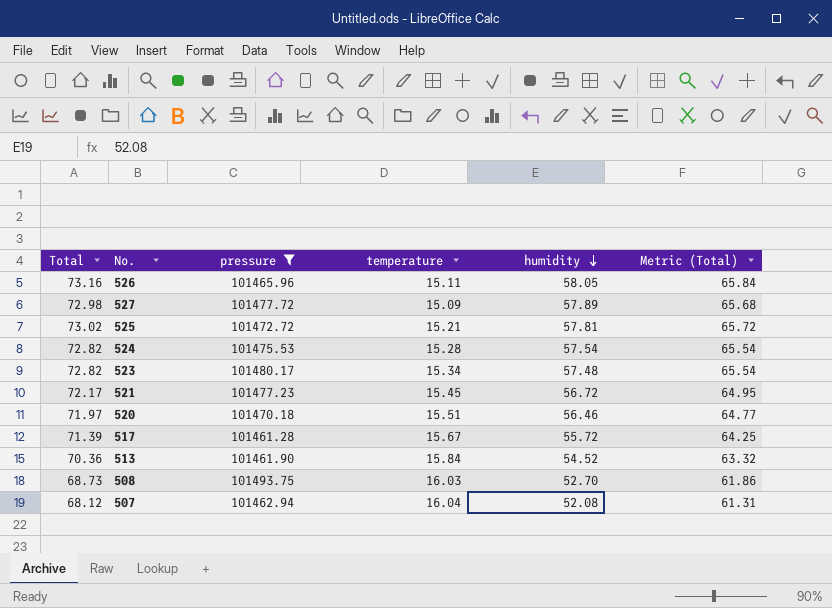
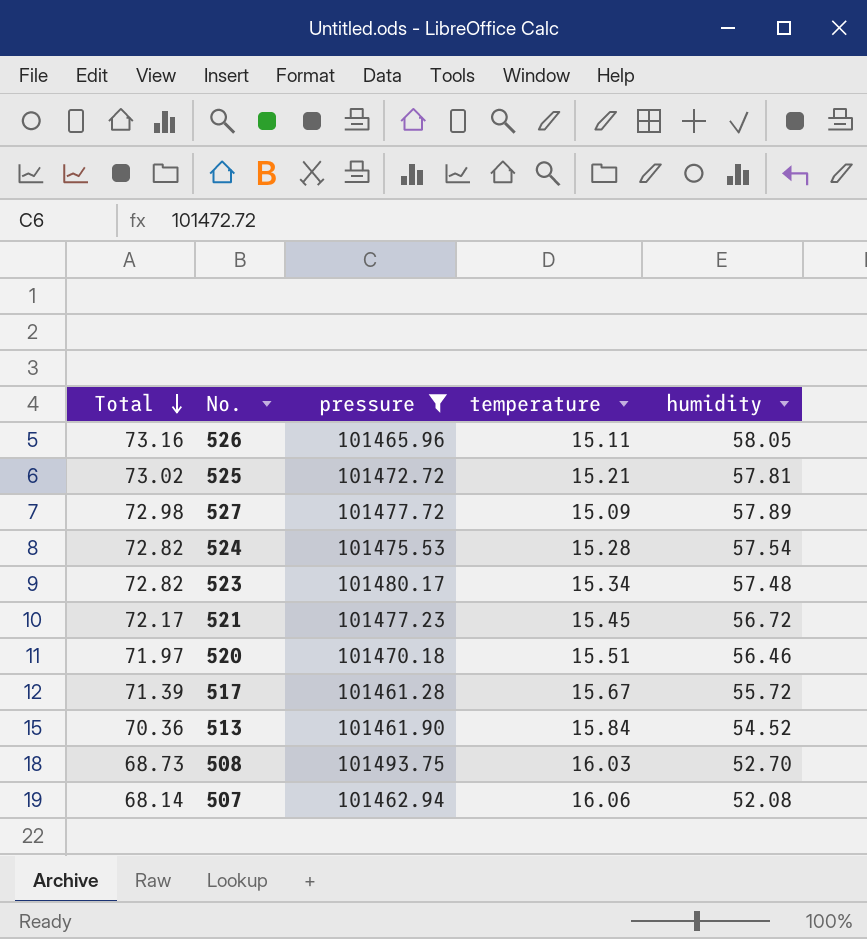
row order: humidity descending -> Total descending
column Metric (Total) | formula: [Total] * 0.9 -> none
507 | Total: 68.12 -> 68.14
507 | temperature: 16.04 -> 16.06

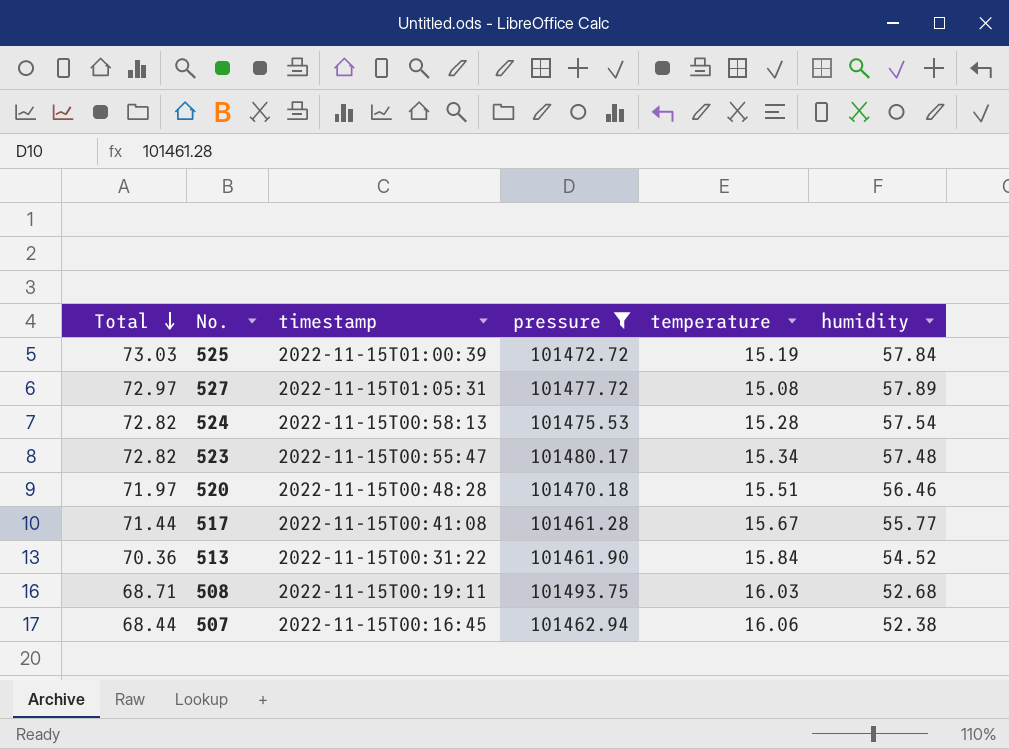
column timestamp | position: none -> 3
row 526: 73.16 | 101465.96 | 15.11 | 58.05 -> none
row 521: 72.17 | 101477.23 | 15.45 | 56.72 -> none
525 | Total: 73.02 -> 73.03
525 | temperature: 15.21 -> 15.19
525 | humidity: 57.81 -> 57.84
527 | Total: 72.98 -> 72.97
527 | temperature: 15.09 -> 15.08
517 | Total: 71.39 -> 71.44
517 | humidity: 55.72 -> 55.77
508 | Total: 68.73 -> 68.71
508 | humidity: 52.70 -> 52.68
507 | Total: 68.14 -> 68.44
507 | humidity: 52.08 -> 52.38

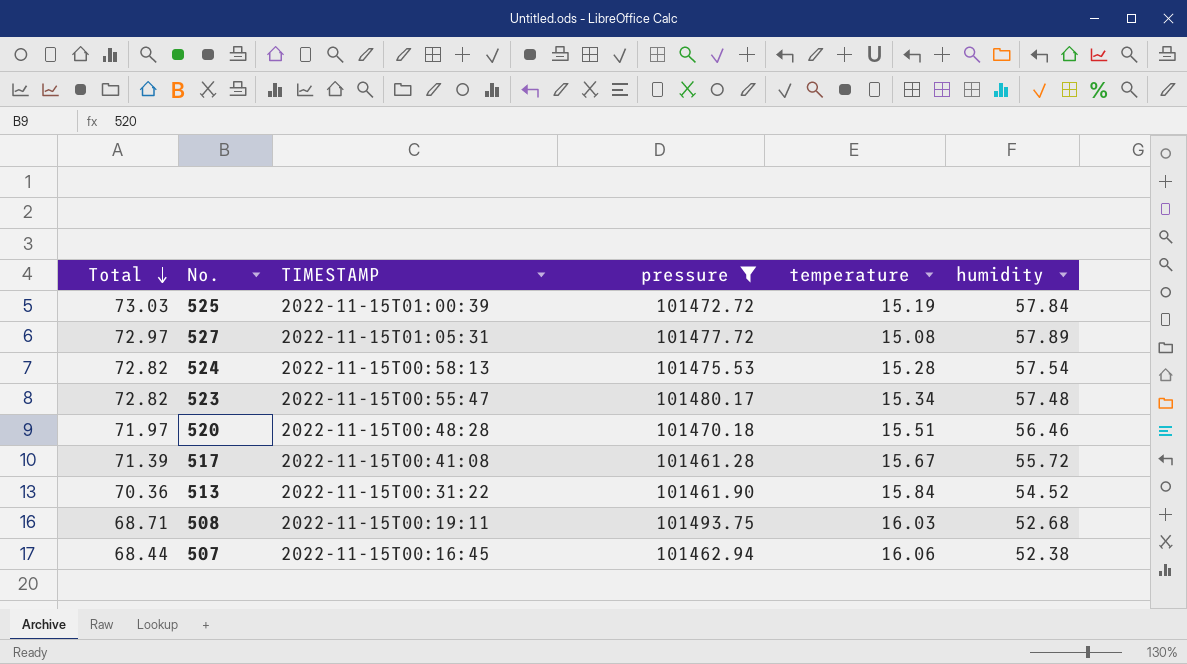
column name: timestamp -> TIMESTAMP
517 | Total: 71.44 -> 71.39
517 | humidity: 55.77 -> 55.72

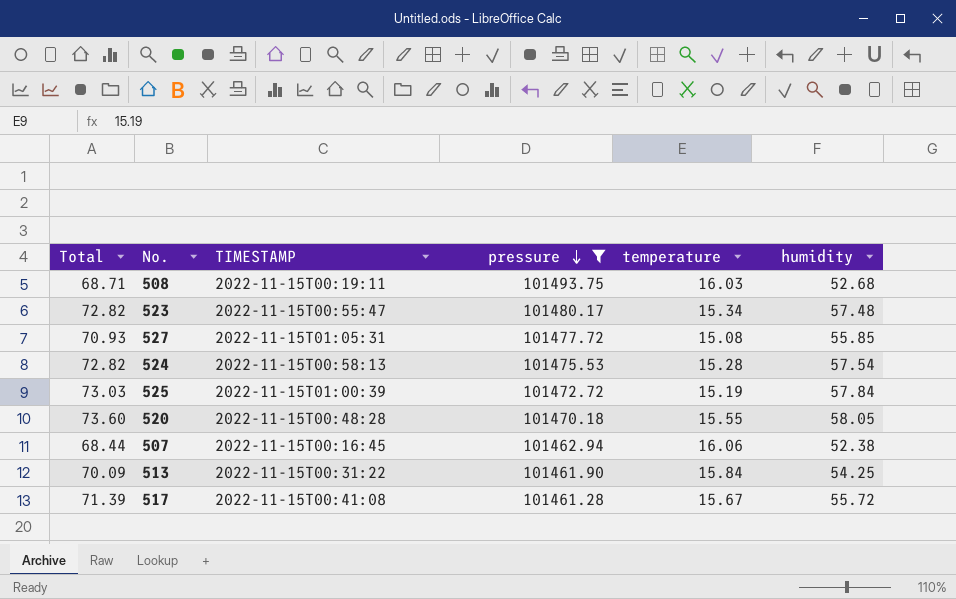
row order: Total descending -> pressure descending
527 | Total: 72.97 -> 70.93
527 | humidity: 57.89 -> 55.85
520 | Total: 71.97 -> 73.60
520 | temperature: 15.51 -> 15.55
520 | humidity: 56.46 -> 58.05
513 | Total: 70.36 -> 70.09
513 | humidity: 54.52 -> 54.25

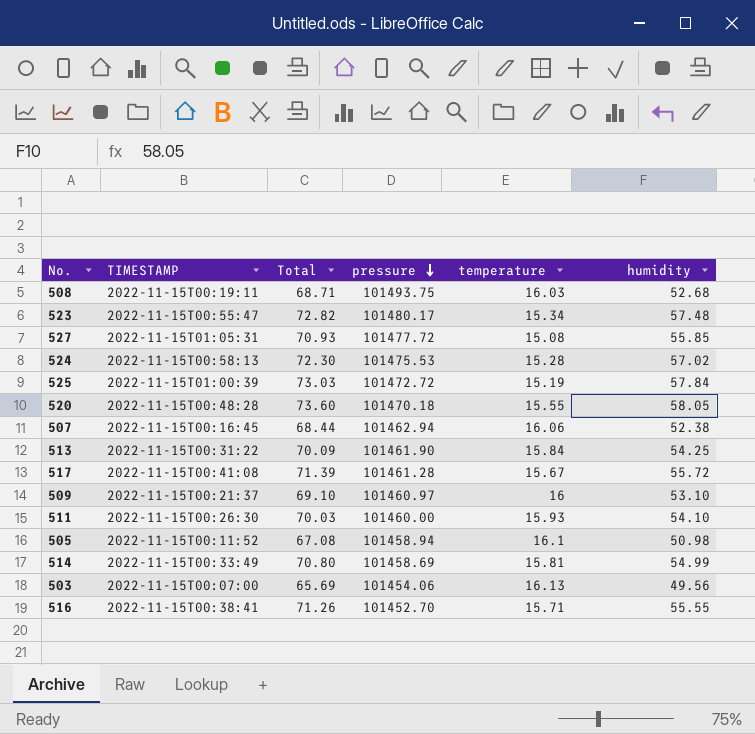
filter: pressure >= 101461.28 -> none
column Total | position: 1 -> 3
524 | Total: 72.82 -> 72.30
524 | humidity: 57.54 -> 57.02

